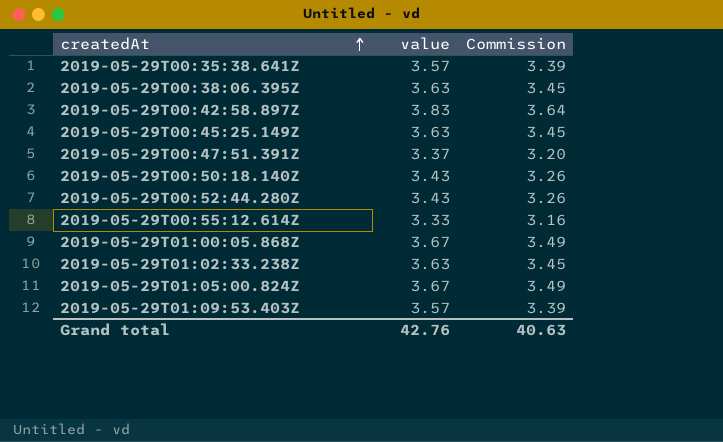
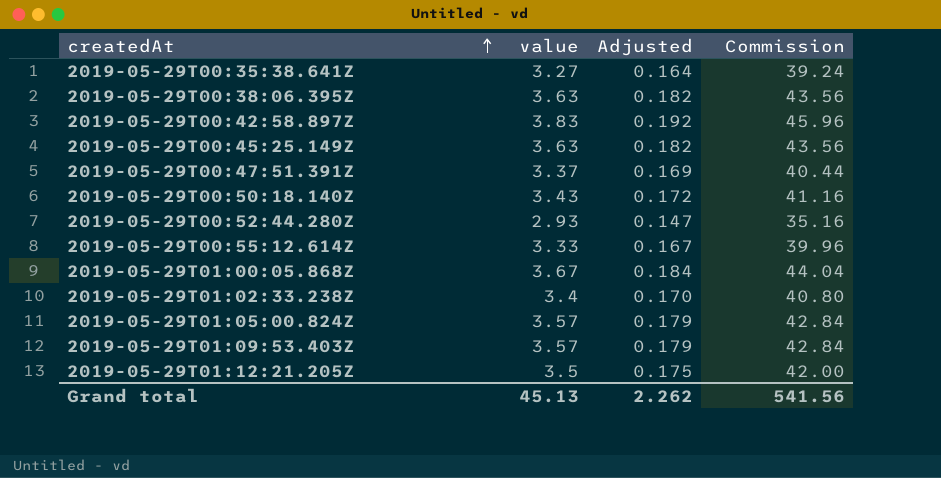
column Adjusted | formula: none -> [value] * 0.05
column Commission | formula: [value] * 0.95 -> [value] * 12
2019-05-29T00:35:38.641Z | value: 3.57 -> 3.27
2019-05-29T00:52:44.280Z | value: 3.43 -> 2.93
2019-05-29T01:02:33.238Z | value: 3.63 -> 3.4
2019-05-29T01:05:00.824Z | value: 3.67 -> 3.57
row 2019-05-29T01:12:21.205Z: none -> 3.5 | 0.175 | 42.00
Grand total | value: 42.76 -> 45.13
Grand total | Commission: 40.63 -> 541.56

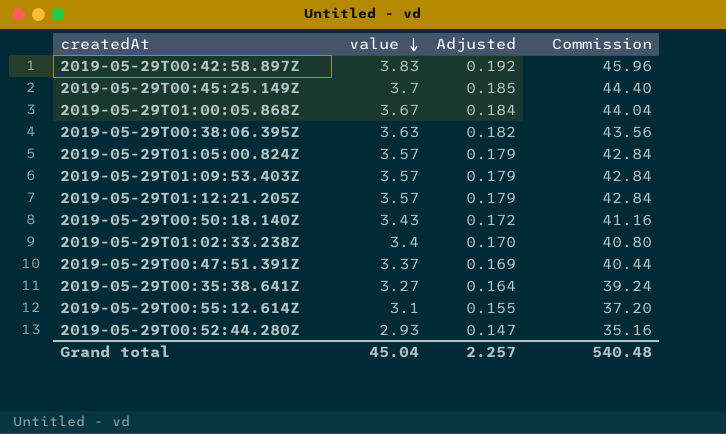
row order: createdAt ascending -> value descending
2019-05-29T00:45:25.149Z | value: 3.63 -> 3.7
2019-05-29T00:45:25.149Z | Adjusted: 0.182 -> 0.185
2019-05-29T00:45:25.149Z | Commission: 43.56 -> 44.40
2019-05-29T01:12:21.205Z | value: 3.5 -> 3.57
2019-05-29T01:12:21.205Z | Adjusted: 0.175 -> 0.179
2019-05-29T01:12:21.205Z | Commission: 42.00 -> 42.84
2019-05-29T00:55:12.614Z | value: 3.33 -> 3.1
2019-05-29T00:55:12.614Z | Adjusted: 0.167 -> 0.155
2019-05-29T00:55:12.614Z | Commission: 39.96 -> 37.20
Grand total | value: 45.13 -> 45.04
Grand total | Adjusted: 2.262 -> 2.257
Grand total | Commission: 541.56 -> 540.48

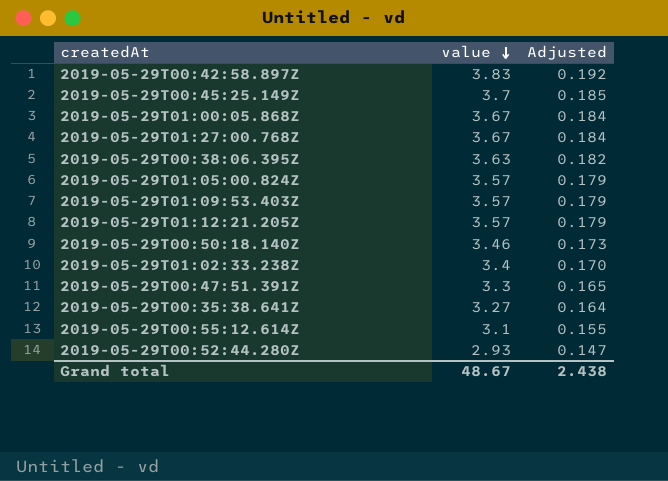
column Commission | formula: [value] * 12 -> none
row 2019-05-29T01:27:00.768Z: none -> 3.67 | 0.184
2019-05-29T00:50:18.140Z | value: 3.43 -> 3.46
2019-05-29T00:50:18.140Z | Adjusted: 0.172 -> 0.173
2019-05-29T00:47:51.391Z | value: 3.37 -> 3.3
2019-05-29T00:47:51.391Z | Adjusted: 0.169 -> 0.165
Grand total | value: 45.04 -> 48.67
Grand total | Adjusted: 2.257 -> 2.438

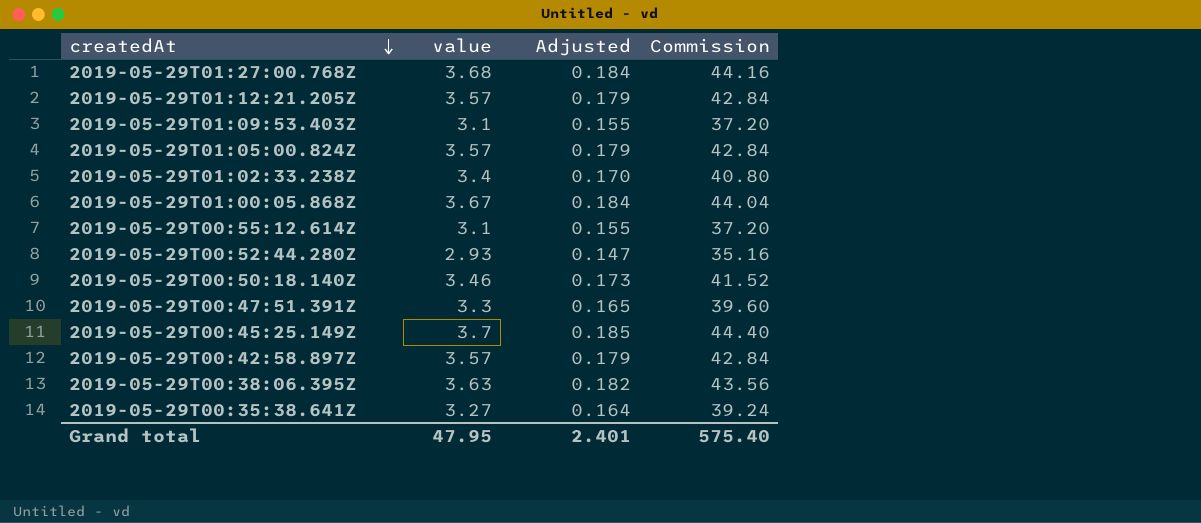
row order: value descending -> createdAt descending
column Commission | formula: none -> [value] * 12
2019-05-29T01:27:00.768Z | value: 3.67 -> 3.68
2019-05-29T01:09:53.403Z | value: 3.57 -> 3.1
2019-05-29T01:09:53.403Z | Adjusted: 0.179 -> 0.155
2019-05-29T00:42:58.897Z | value: 3.83 -> 3.57
2019-05-29T00:42:58.897Z | Adjusted: 0.192 -> 0.179
Grand total | value: 48.67 -> 47.95
Grand total | Adjusted: 2.438 -> 2.401

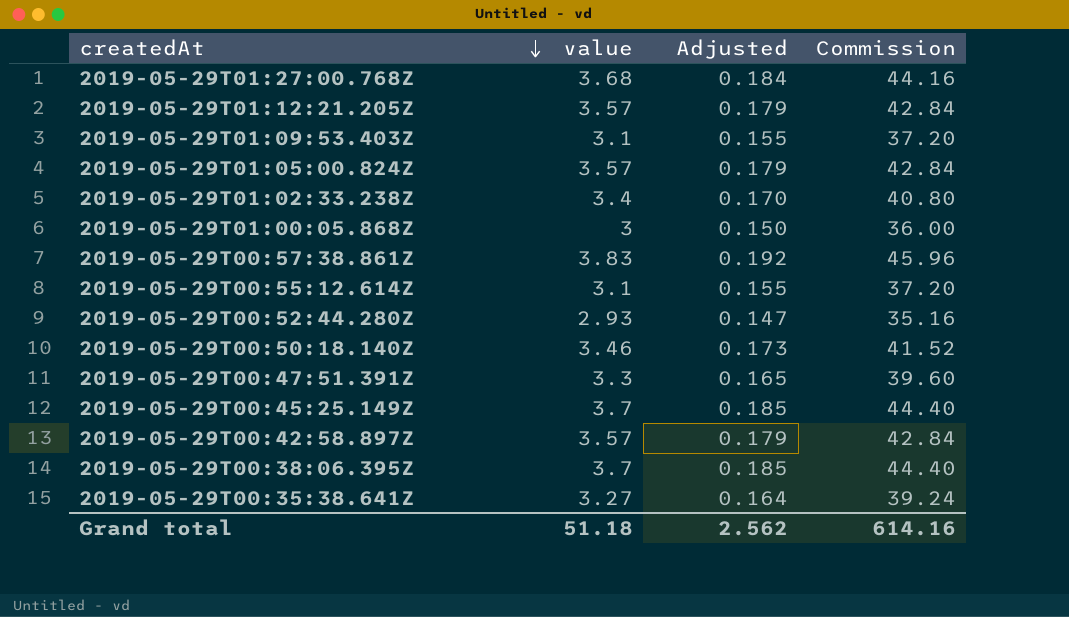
2019-05-29T01:00:05.868Z | value: 3.67 -> 3
2019-05-29T01:00:05.868Z | Adjusted: 0.184 -> 0.150
2019-05-29T01:00:05.868Z | Commission: 44.04 -> 36.00
row 2019-05-29T00:57:38.861Z: none -> 3.83 | 0.192 | 45.96
2019-05-29T00:38:06.395Z | value: 3.63 -> 3.7
2019-05-29T00:38:06.395Z | Adjusted: 0.182 -> 0.185
2019-05-29T00:38:06.395Z | Commission: 43.56 -> 44.40
Grand total | value: 47.95 -> 51.18
Grand total | Adjusted: 2.401 -> 2.562
Grand total | Commission: 575.40 -> 614.16

